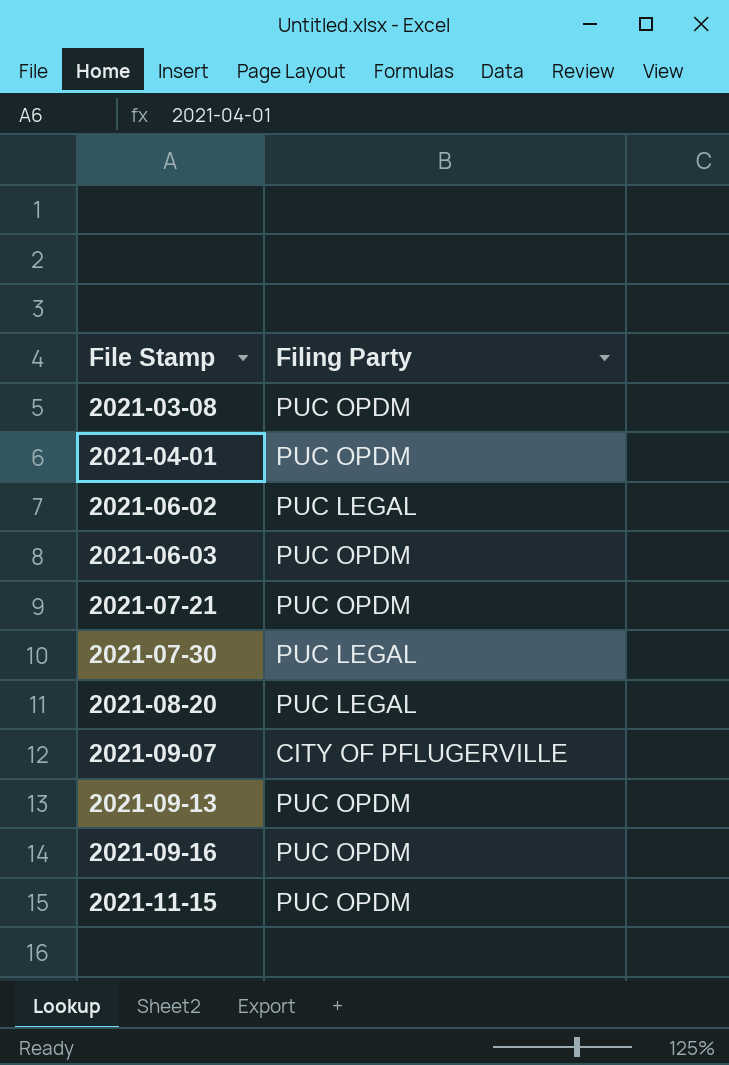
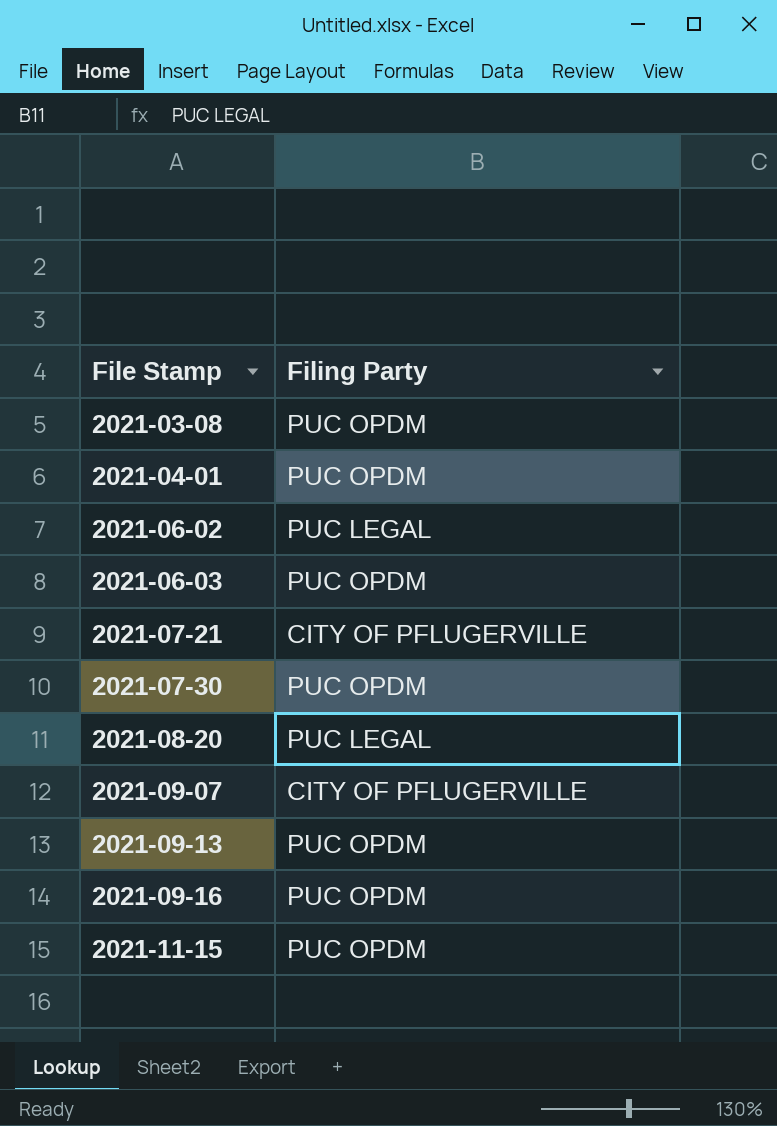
2021-07-21 | Filing Party: PUC OPDM -> CITY OF PFLUGERVILLE
2021-07-30 | Filing Party: PUC LEGAL -> PUC OPDM

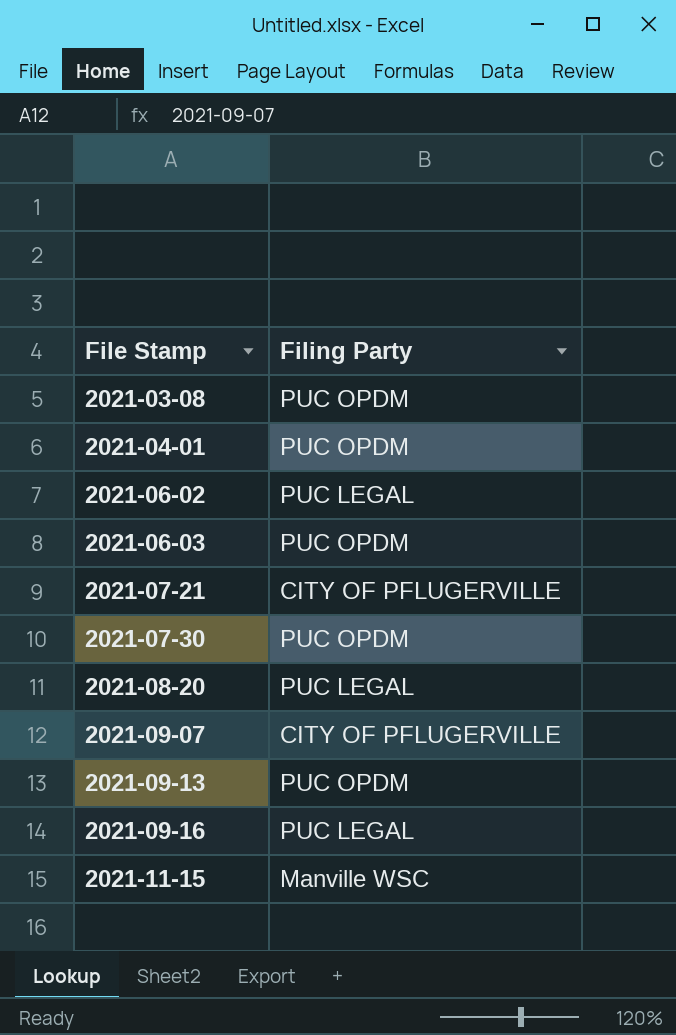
2021-09-16 | Filing Party: PUC OPDM -> PUC LEGAL
2021-11-15 | Filing Party: PUC OPDM -> Manville WSC

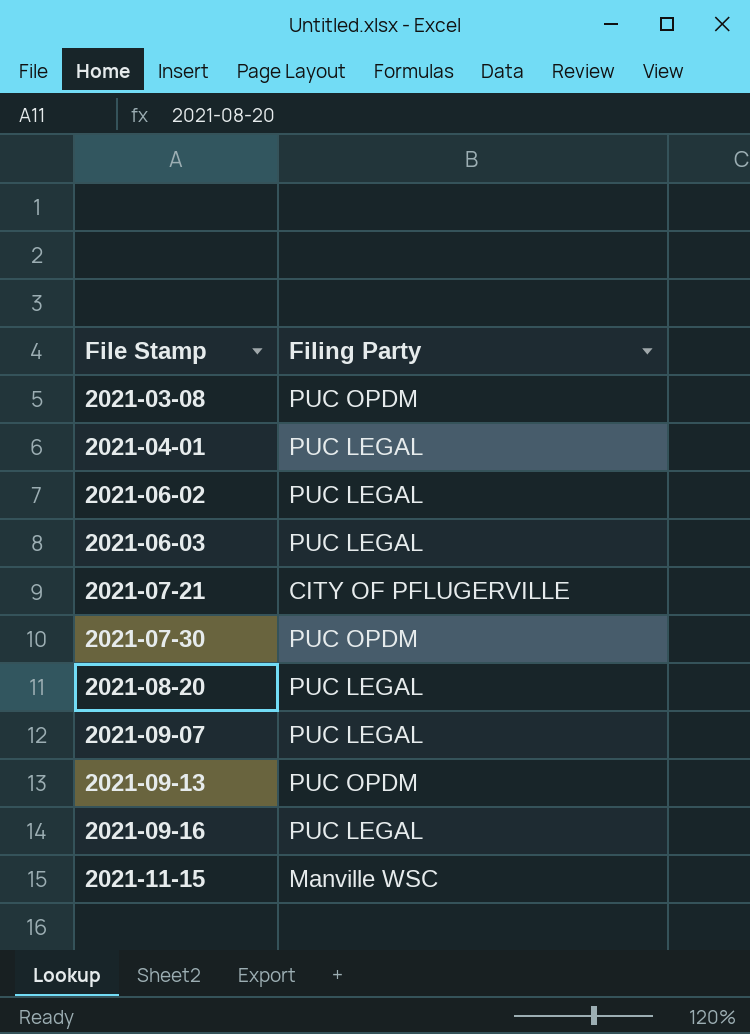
2021-04-01 | Filing Party: PUC OPDM -> PUC LEGAL
2021-06-03 | Filing Party: PUC OPDM -> PUC LEGAL
2021-09-07 | Filing Party: CITY OF PFLUGERVILLE -> PUC LEGAL

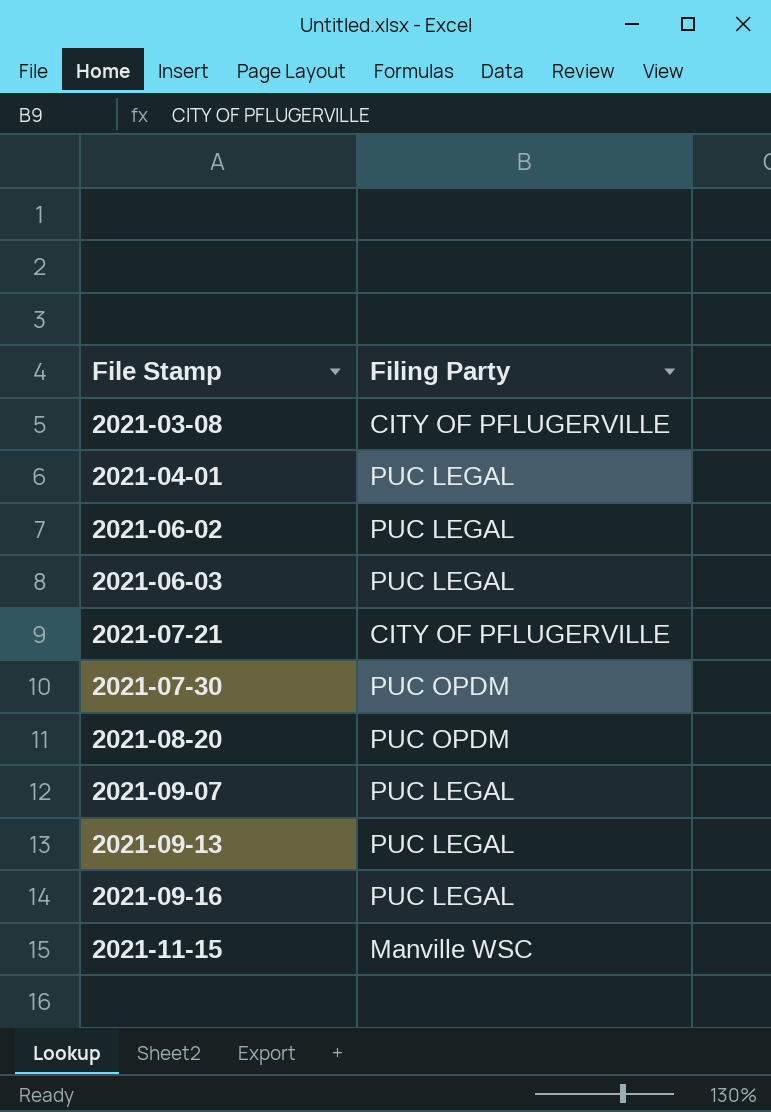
2021-03-08 | Filing Party: PUC OPDM -> CITY OF PFLUGERVILLE
2021-08-20 | Filing Party: PUC LEGAL -> PUC OPDM
2021-09-13 | Filing Party: PUC OPDM -> PUC LEGAL

